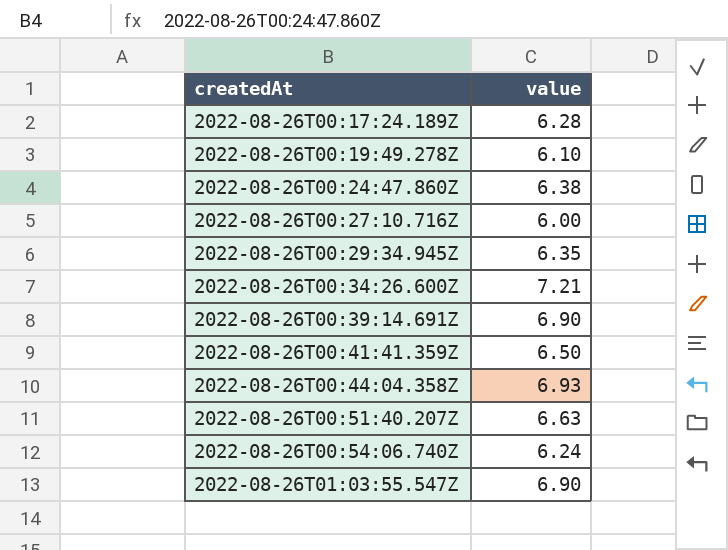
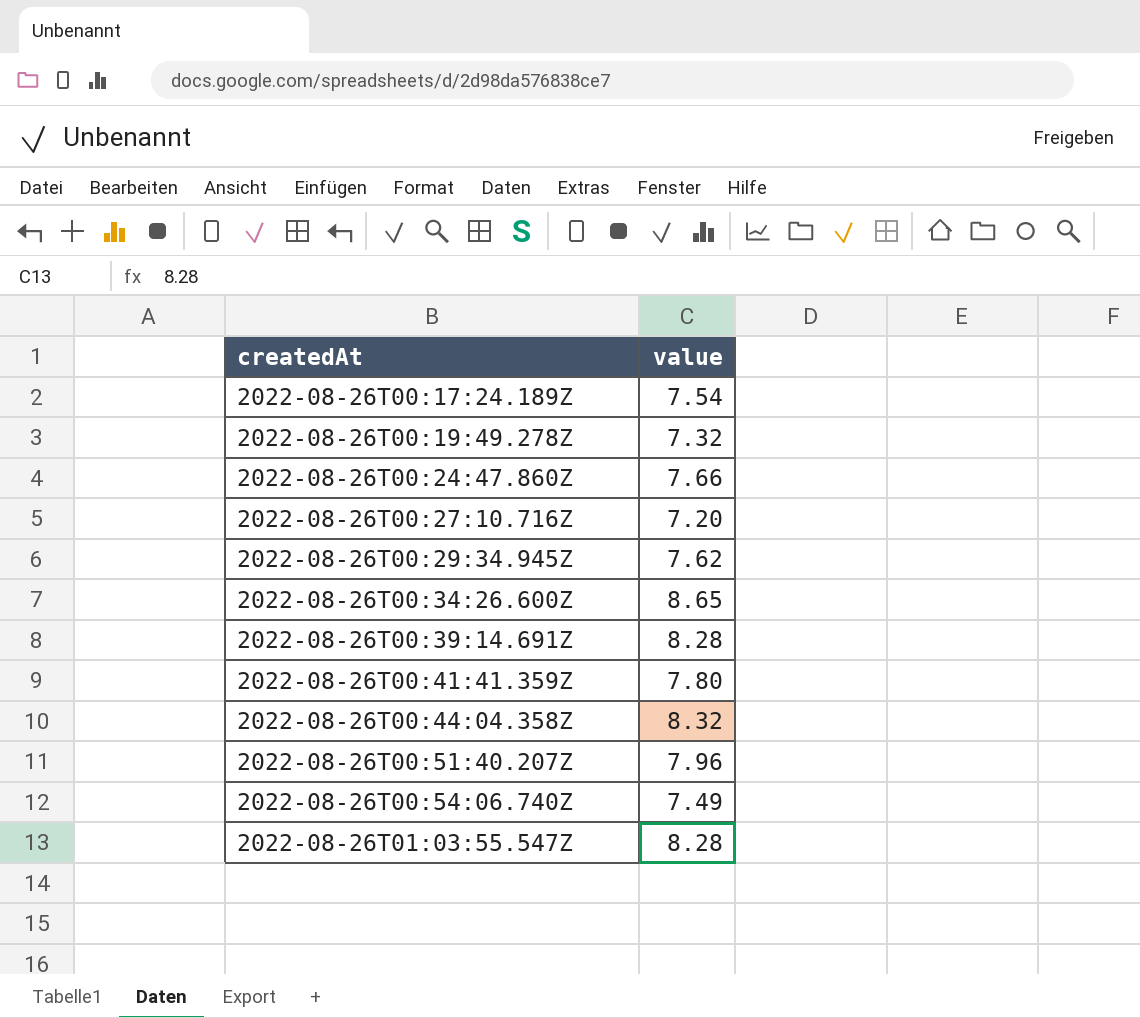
2022-08-26T00:17:24.189Z | value: 6.28 -> 7.54
2022-08-26T00:19:49.278Z | value: 6.10 -> 7.32
2022-08-26T00:24:47.860Z | value: 6.38 -> 7.66
2022-08-26T00:27:10.716Z | value: 6.00 -> 7.20
2022-08-26T00:29:34.945Z | value: 6.35 -> 7.62
2022-08-26T00:34:26.600Z | value: 7.21 -> 8.65
2022-08-26T00:39:14.691Z | value: 6.90 -> 8.28
2022-08-26T00:41:41.359Z | value: 6.50 -> 7.80
2022-08-26T00:44:04.358Z | value: 6.93 -> 8.32
2022-08-26T00:51:40.207Z | value: 6.63 -> 7.96
2022-08-26T00:54:06.740Z | value: 6.24 -> 7.49
2022-08-26T01:03:55.547Z | value: 6.90 -> 8.28

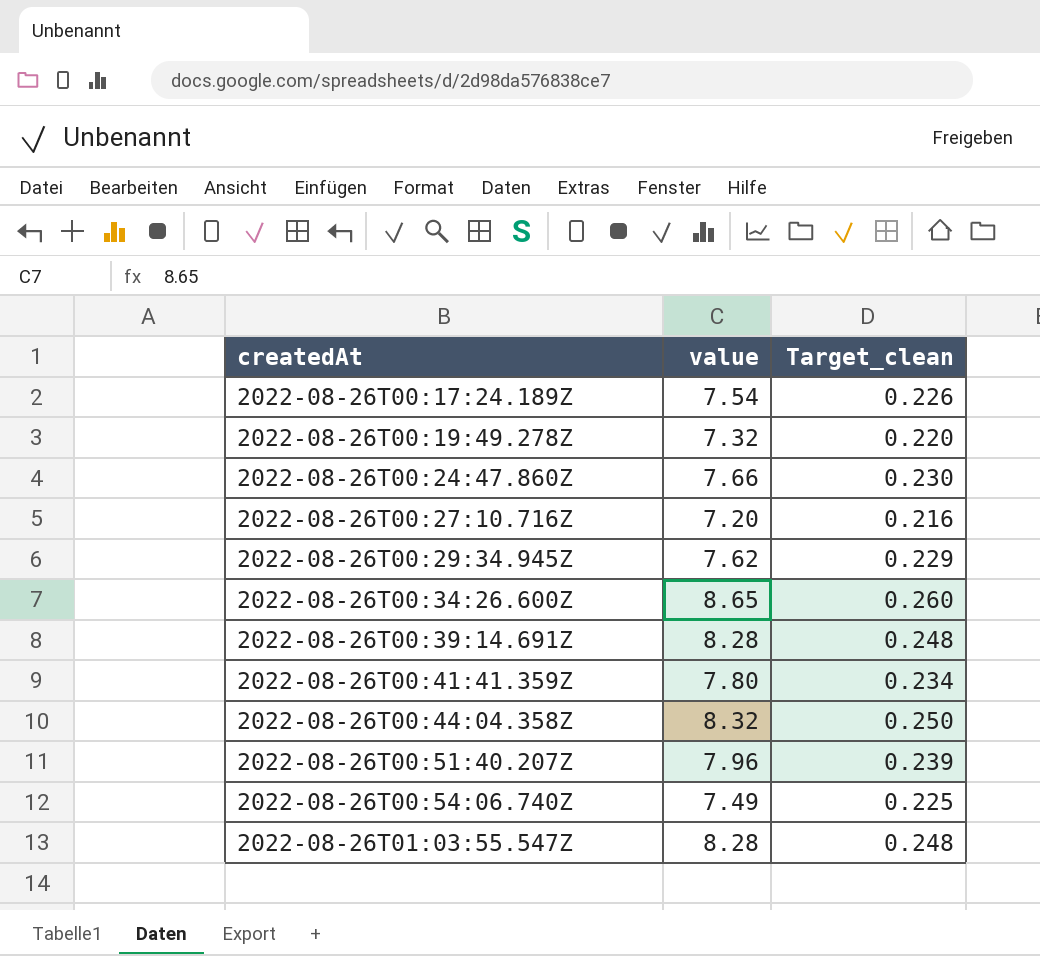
column Target_clean | formula: none -> [value] * 0.03

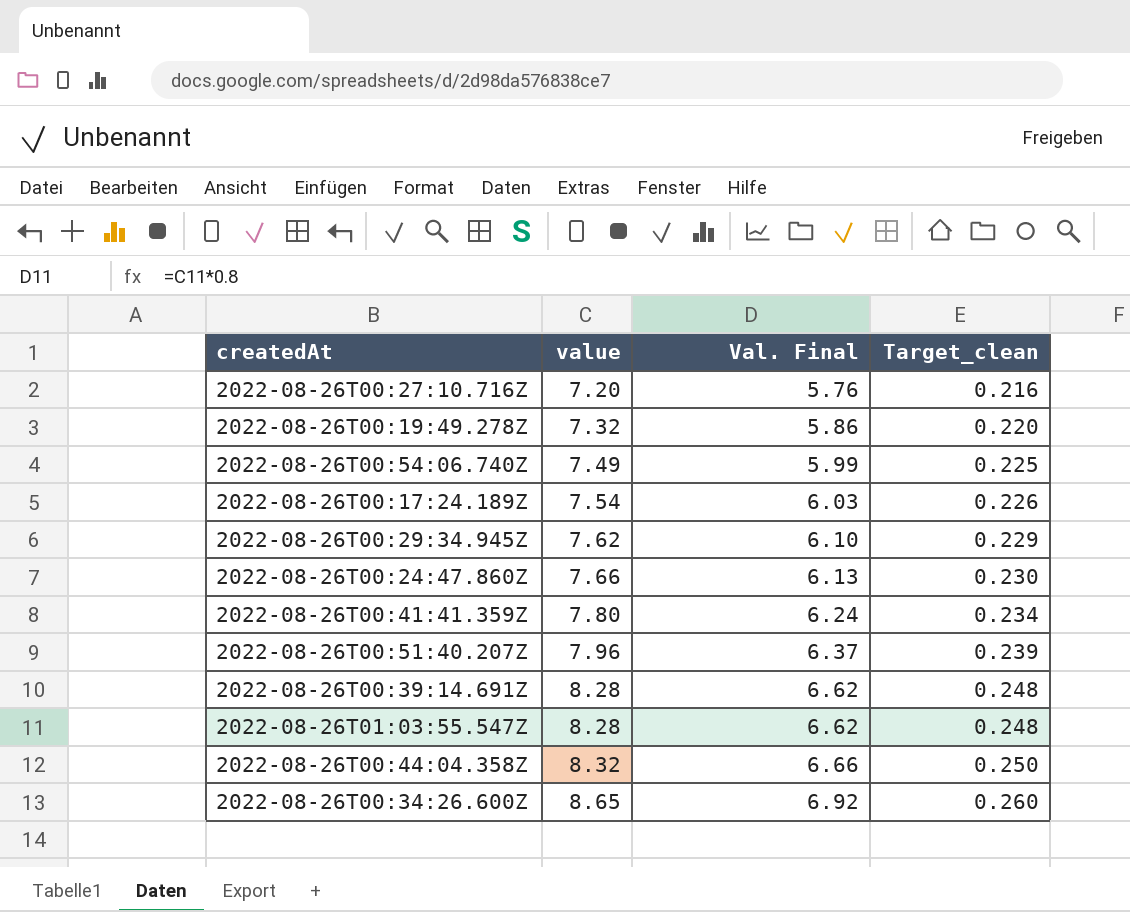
row order: createdAt ascending -> value ascending
column Val. Final | formula: none -> [value] * 0.8

